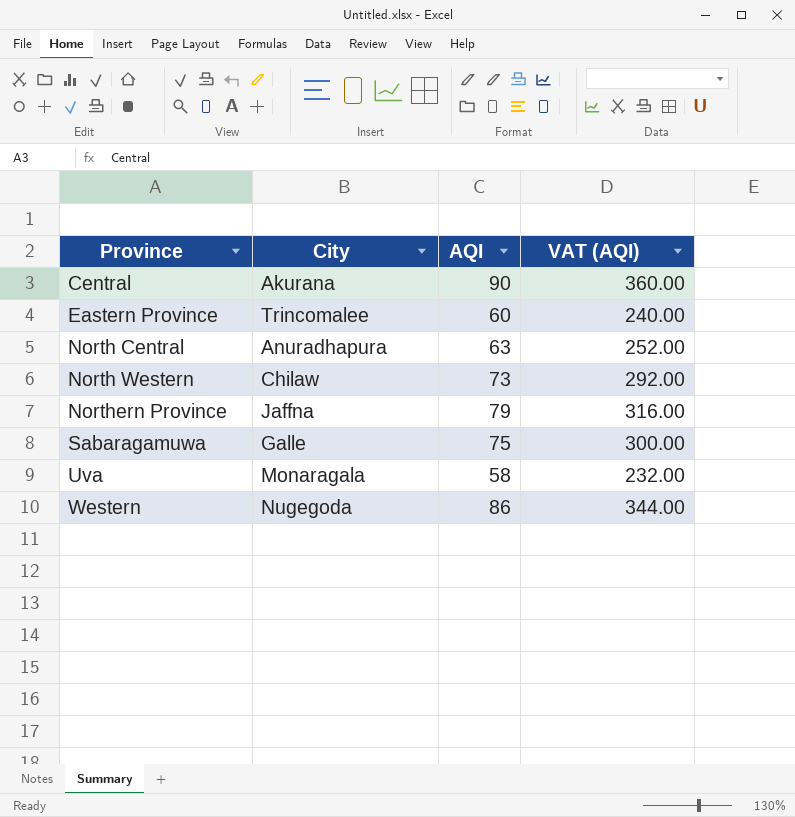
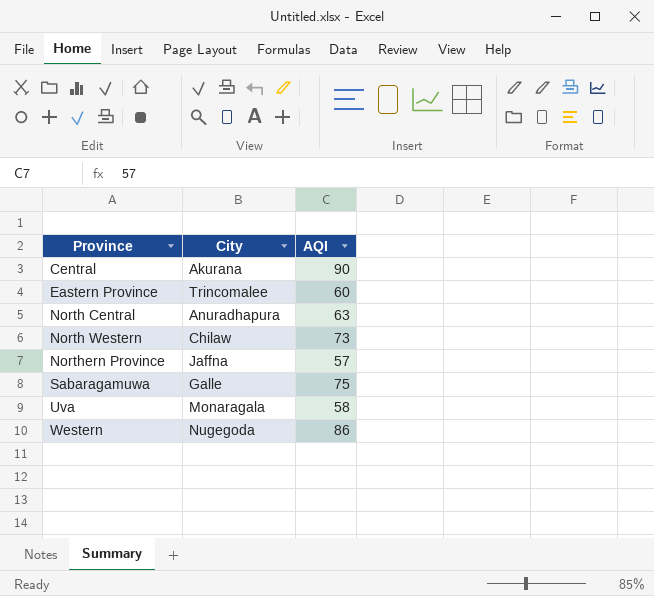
column VAT (AQI) | formula: [AQI] * 4 -> none
Northern Province | AQI: 79 -> 57

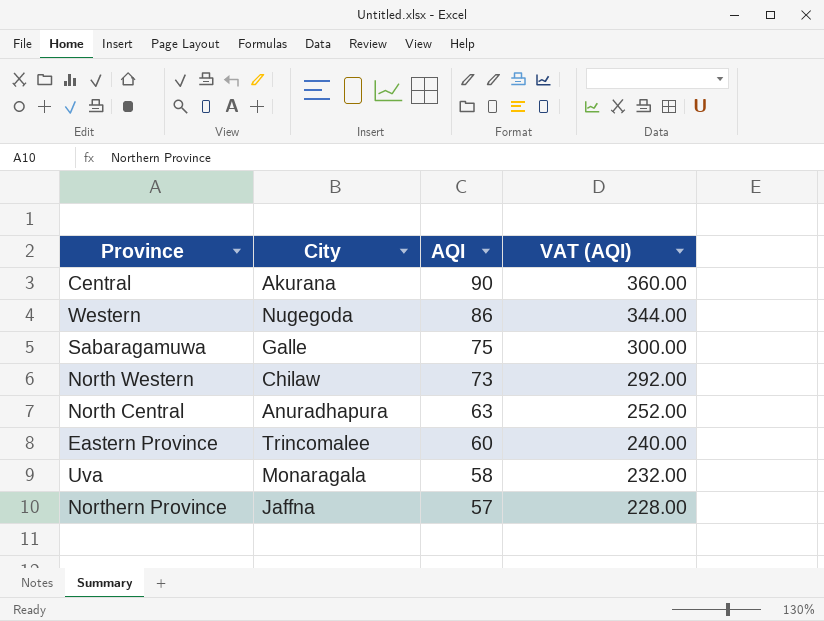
row order: Province ascending -> AQI descending
column VAT (AQI) | formula: none -> [AQI] * 4

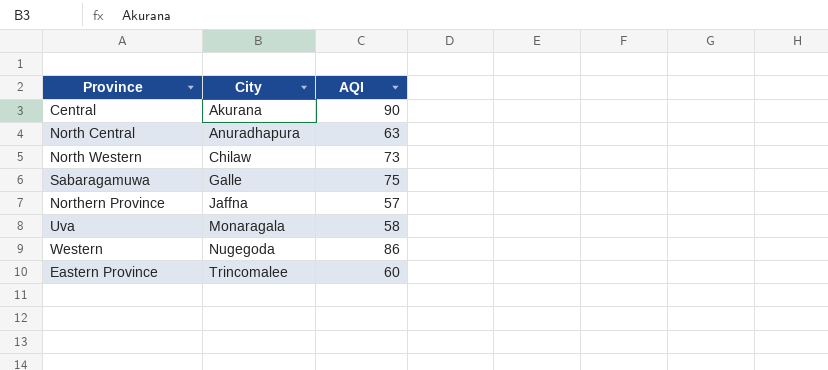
row order: AQI descending -> City ascending
column VAT (AQI) | formula: [AQI] * 4 -> none

